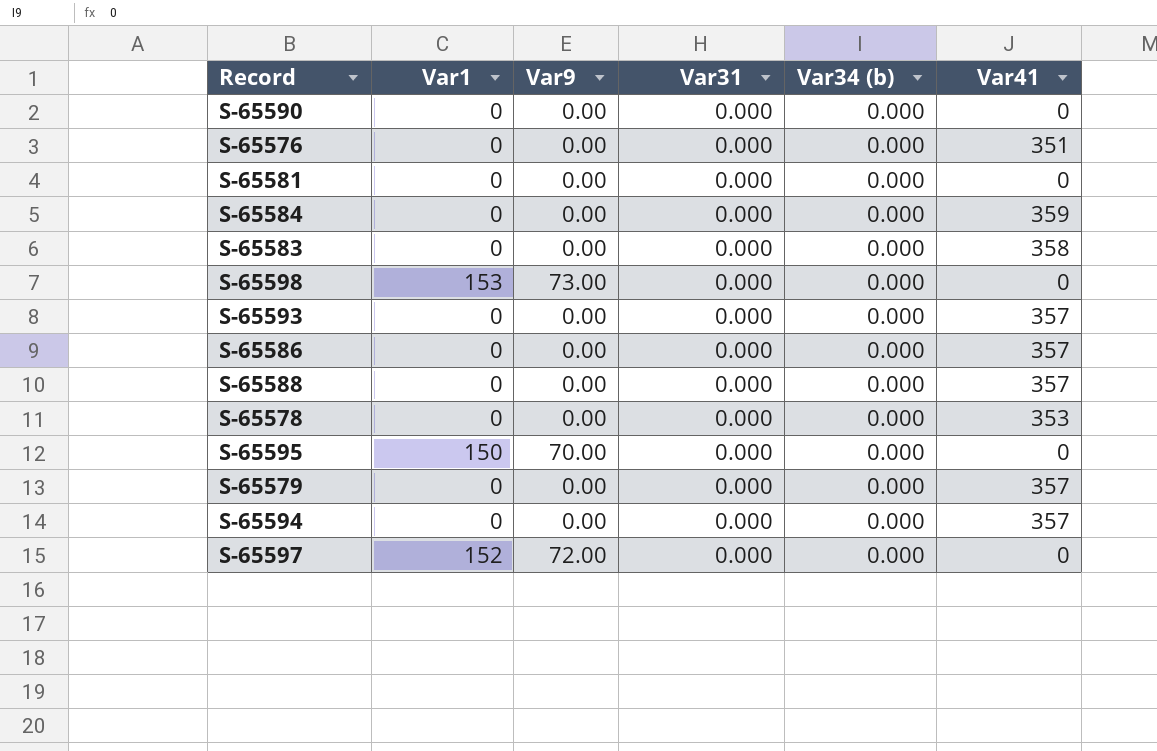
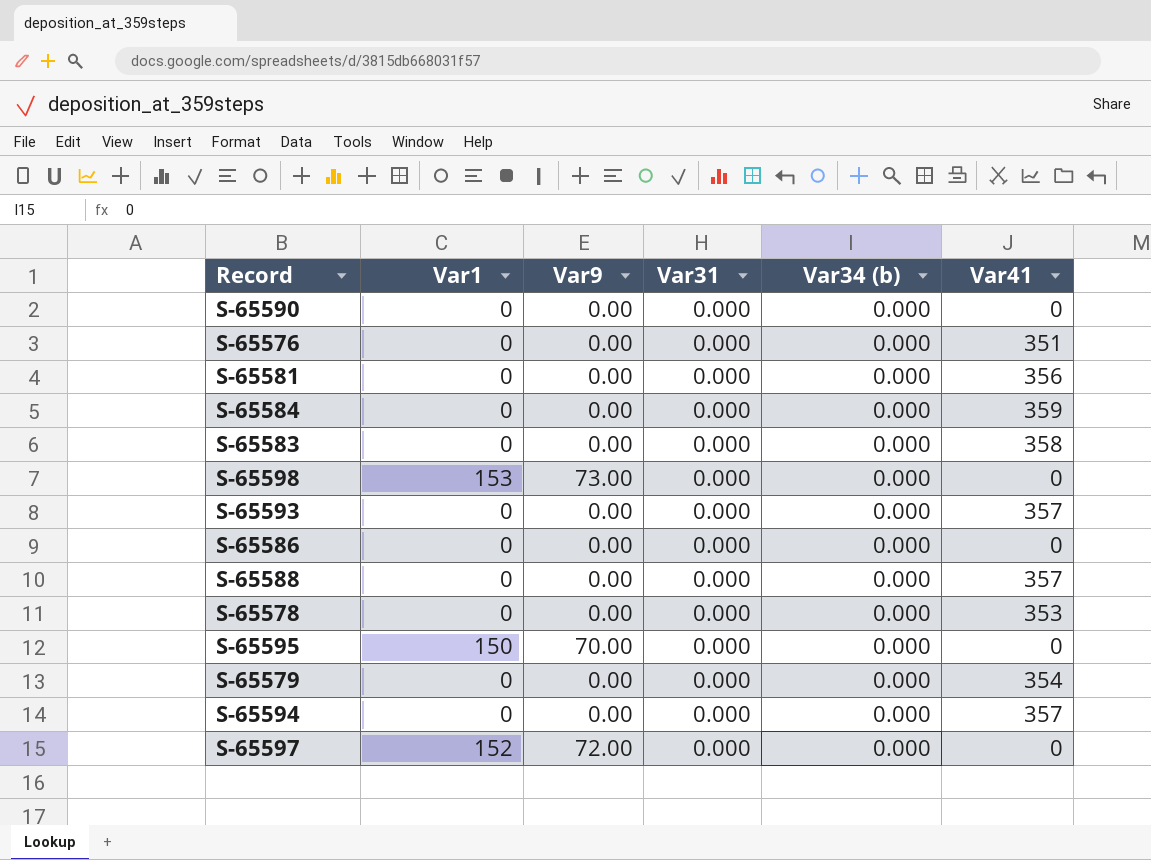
S-65581 | Var41: 0 -> 356
S-65586 | Var41: 357 -> 0
S-65579 | Var41: 357 -> 354

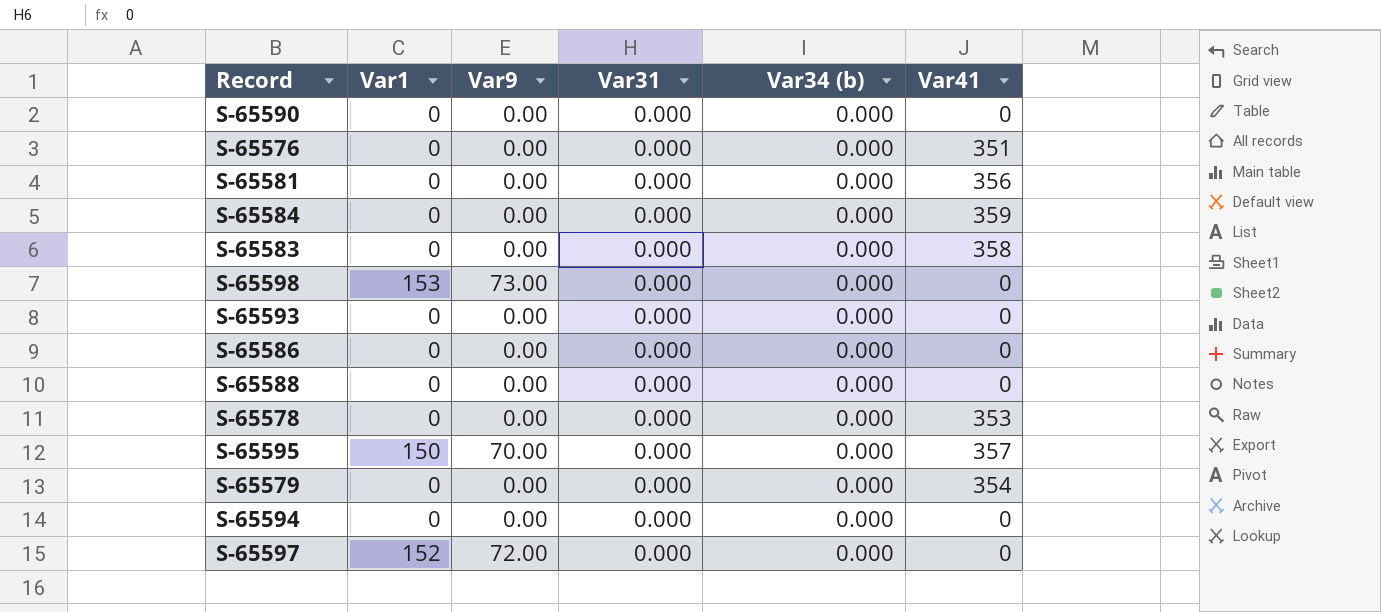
S-65593 | Var41: 357 -> 0
S-65588 | Var41: 357 -> 0
S-65595 | Var41: 0 -> 357
S-65594 | Var41: 357 -> 0

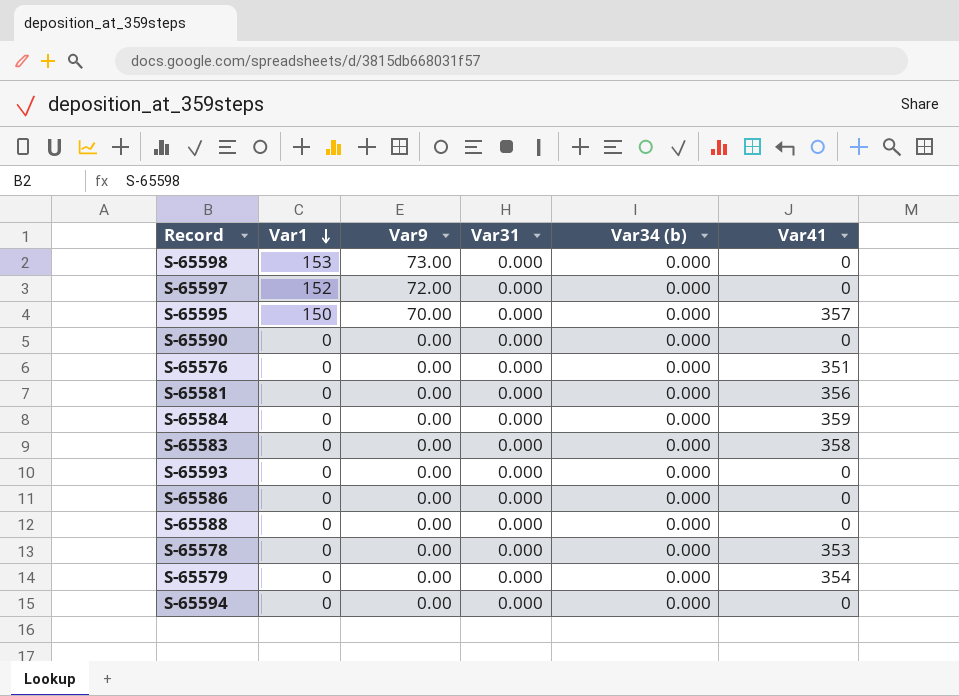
row order: none -> Var1 descending

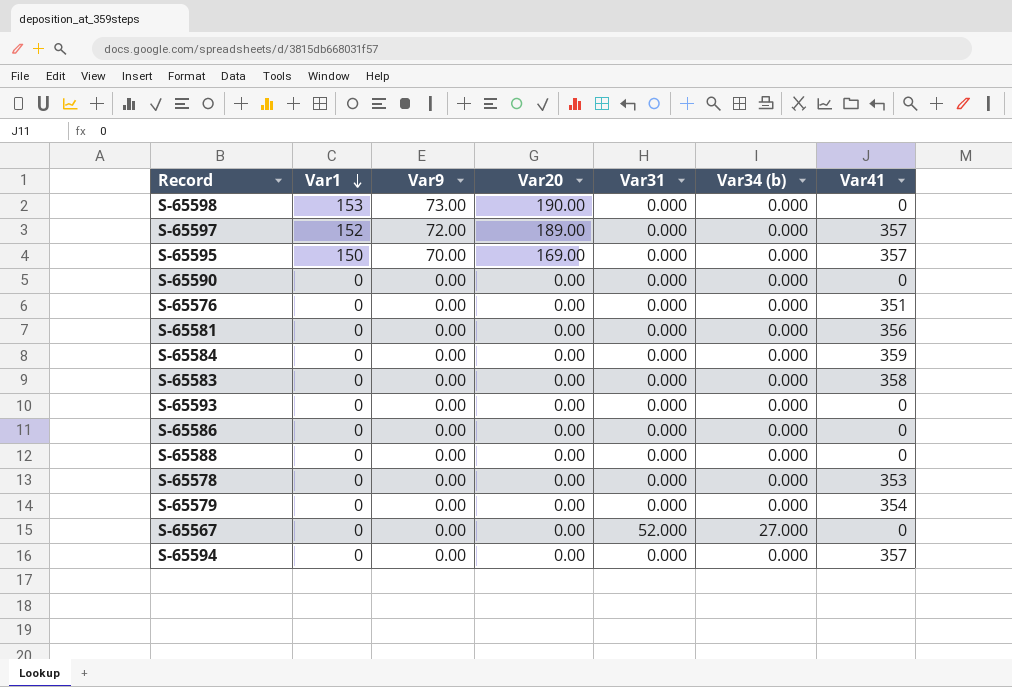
column Var20 | position: none -> 4
S-65597 | Var41: 0 -> 357
row S-65567: none -> 0 | 0.00 | 0.00 | 52.000 | 27.000 | 0
S-65594 | Var41: 0 -> 357

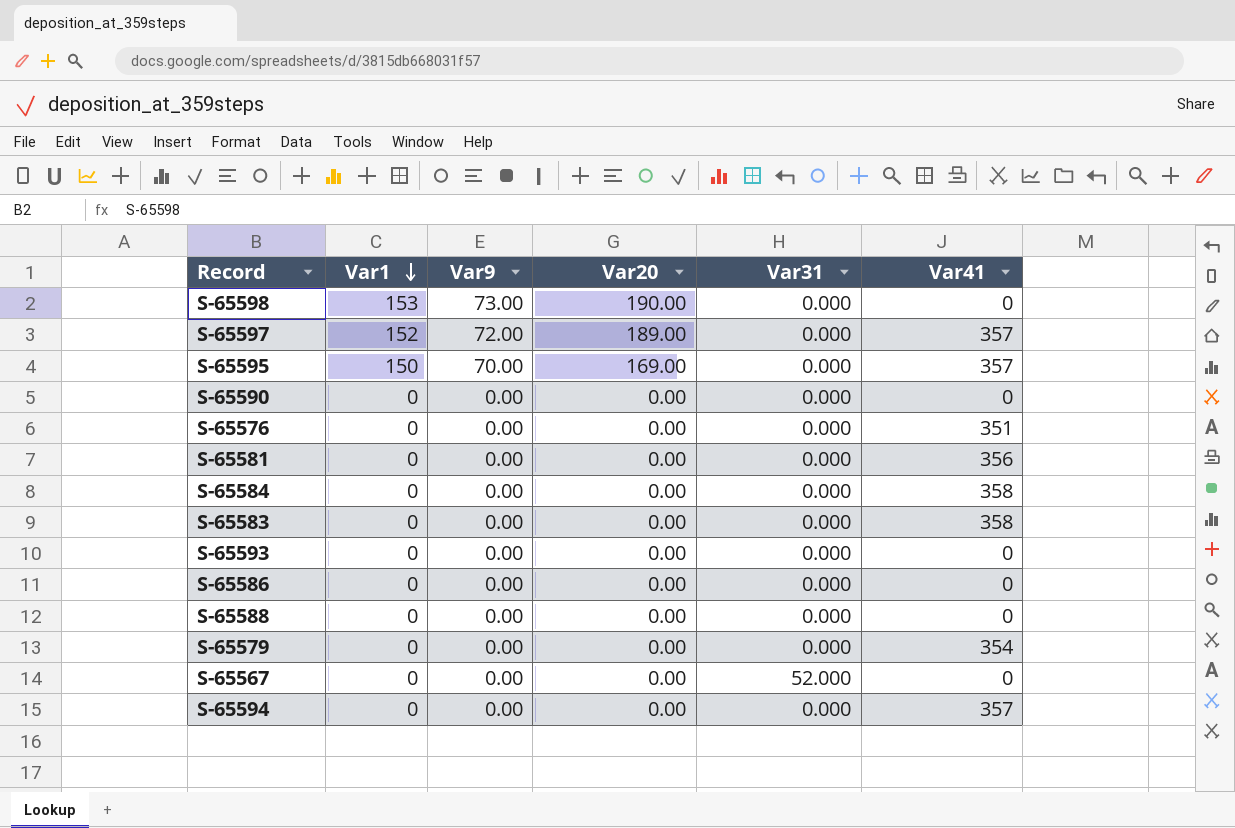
column Var34 (b) | position: 6 -> none
row S-65578: 0 | 0.00 | 0.00 | 0.000 | 0.000 | 353 -> none
S-65584 | Var41: 359 -> 358

